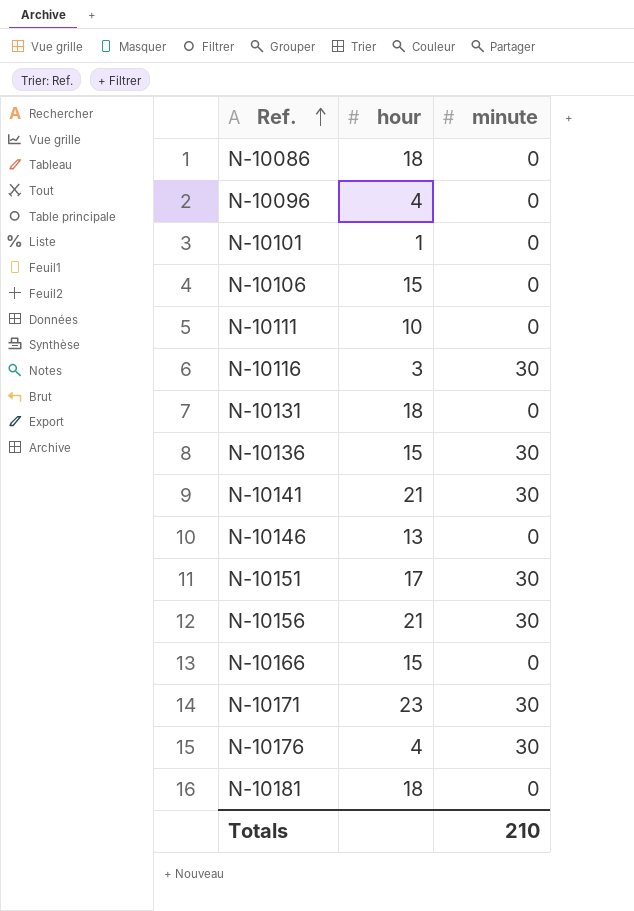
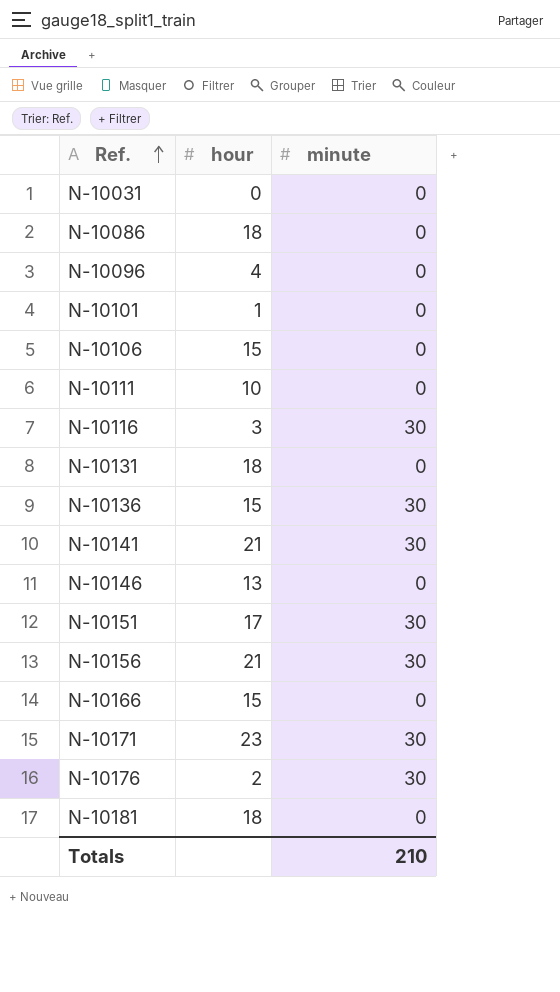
row N-10031: none -> 0 | 0
N-10176 | hour: 4 -> 2

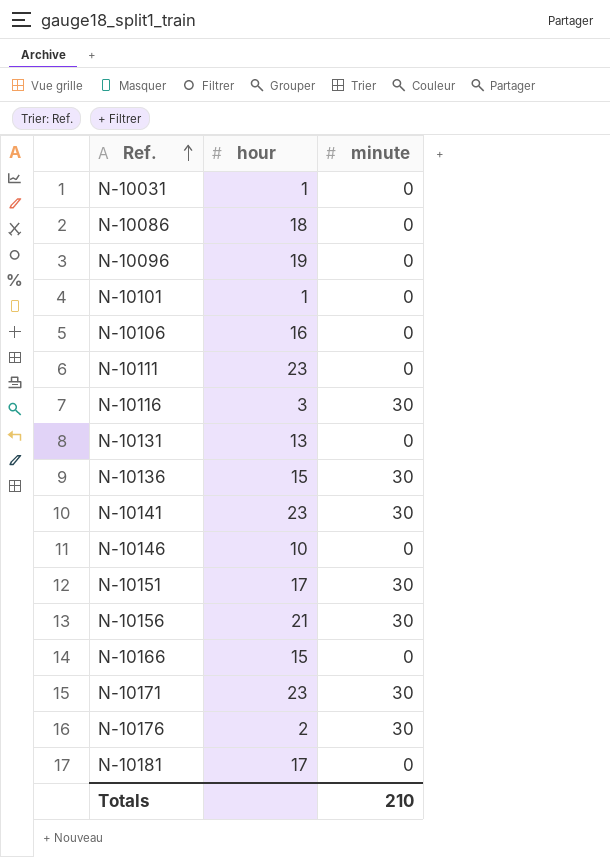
N-10031 | hour: 0 -> 1
N-10096 | hour: 4 -> 19
N-10106 | hour: 15 -> 16
N-10111 | hour: 10 -> 23
N-10131 | hour: 18 -> 13
N-10141 | hour: 21 -> 23
N-10146 | hour: 13 -> 10
N-10181 | hour: 18 -> 17

